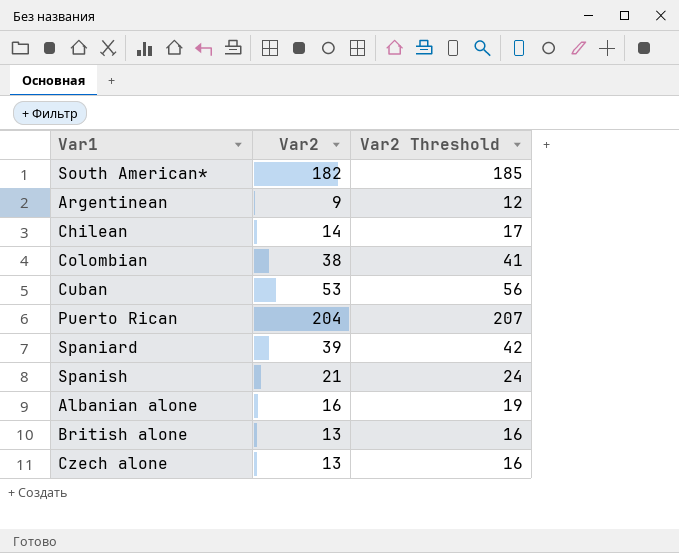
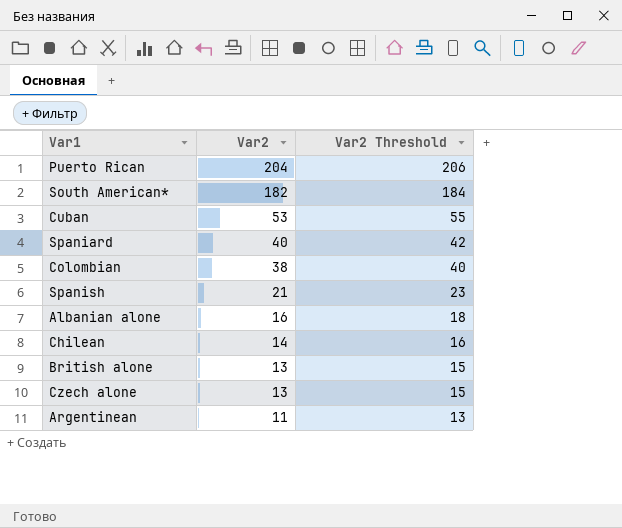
row order: none -> Var2 descending
column Var2 Threshold | formula: [Var2] + 3 -> [Var2] + 2
Spaniard | Var2: 39 -> 40
Argentinean | Var2: 9 -> 11

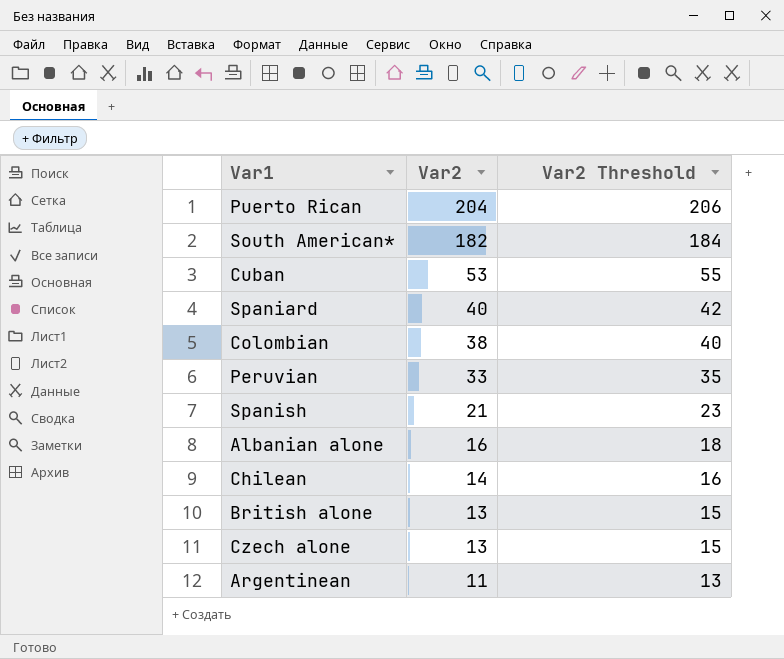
row Peruvian: none -> 33 | 35

